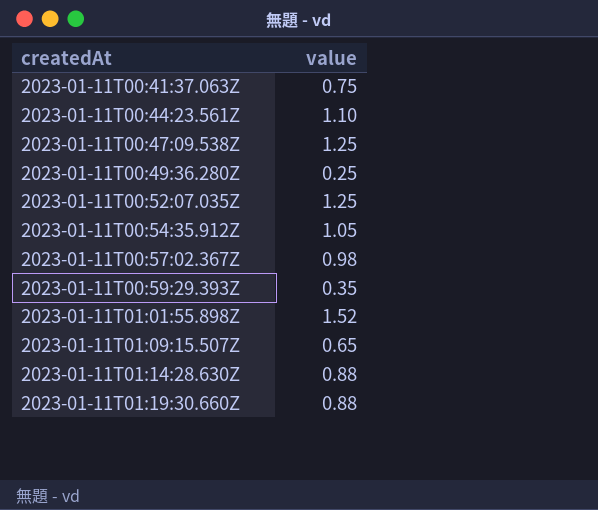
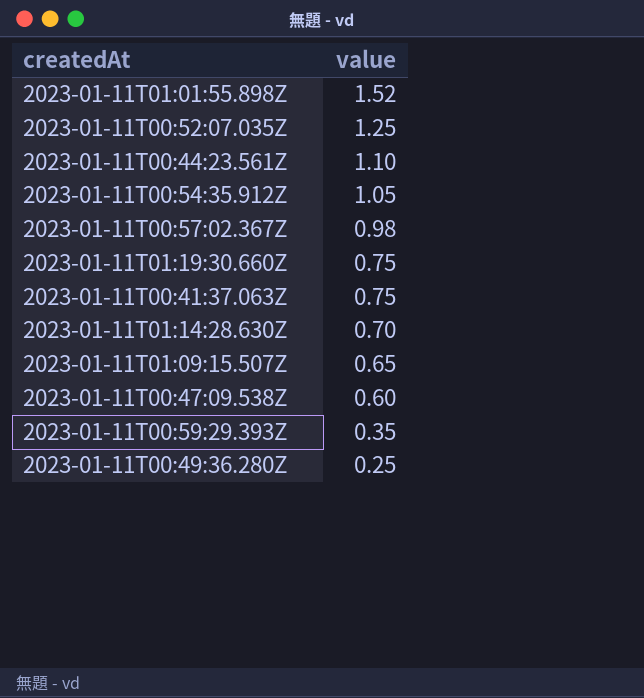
row order: createdAt ascending -> value descending
2023-01-11T01:19:30.660Z | value: 0.88 -> 0.75
2023-01-11T01:14:28.630Z | value: 0.88 -> 0.70
2023-01-11T00:47:09.538Z | value: 1.25 -> 0.60

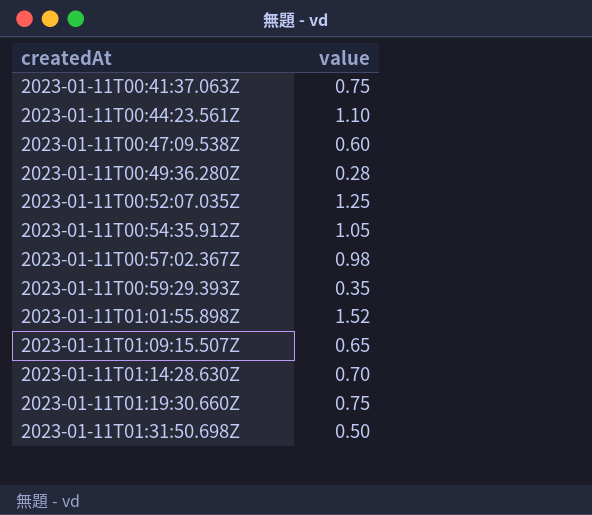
row order: value descending -> createdAt ascending
2023-01-11T00:49:36.280Z | value: 0.25 -> 0.28
row 2023-01-11T01:31:50.698Z: none -> 0.50

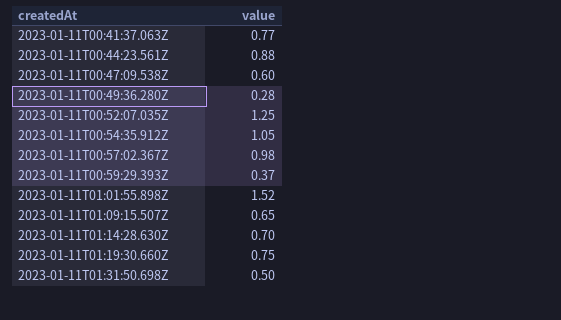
2023-01-11T00:41:37.063Z | value: 0.75 -> 0.77
2023-01-11T00:44:23.561Z | value: 1.10 -> 0.88
2023-01-11T00:59:29.393Z | value: 0.35 -> 0.37

